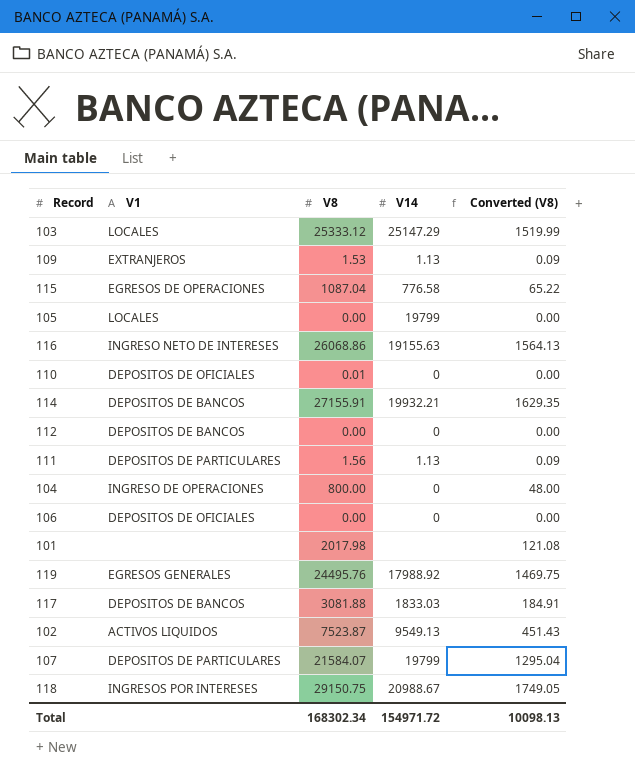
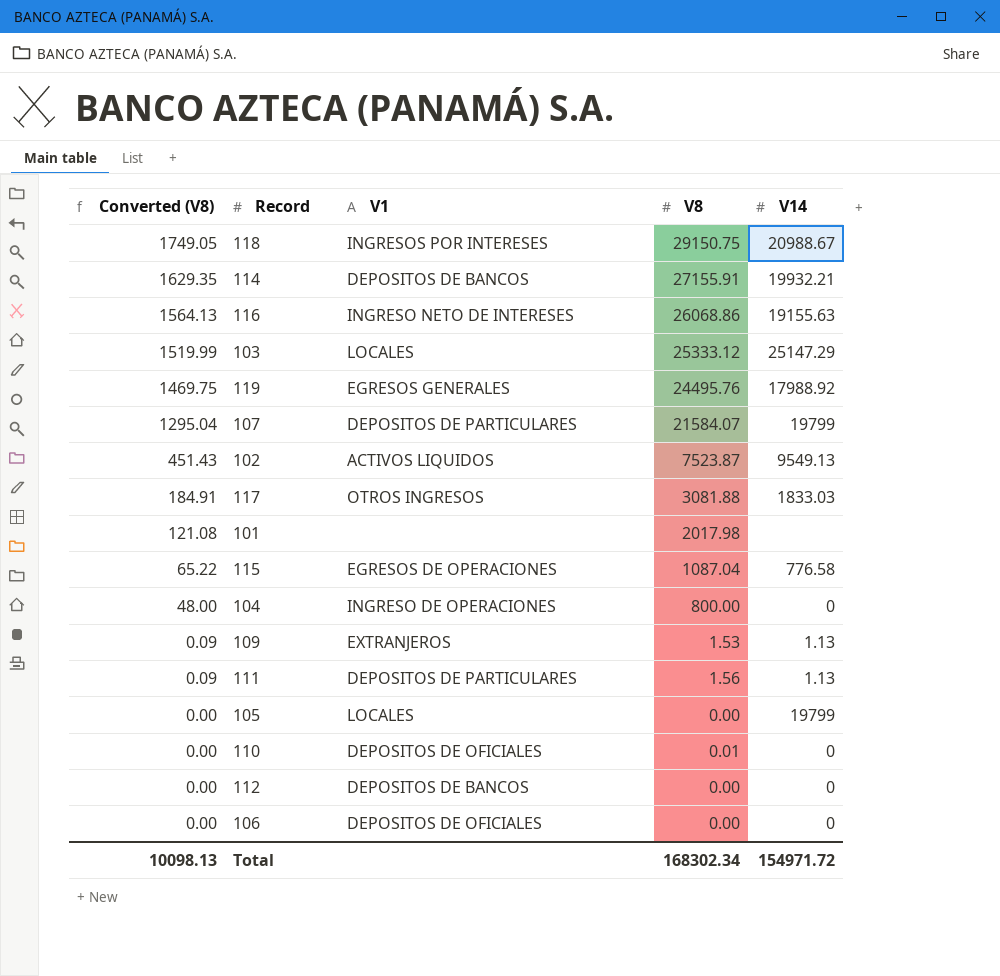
row order: none -> Converted (V8) descending
column Converted (V8) | position: 5 -> 1
117 | V1: DEPOSITOS DE BANCOS -> OTROS INGRESOS

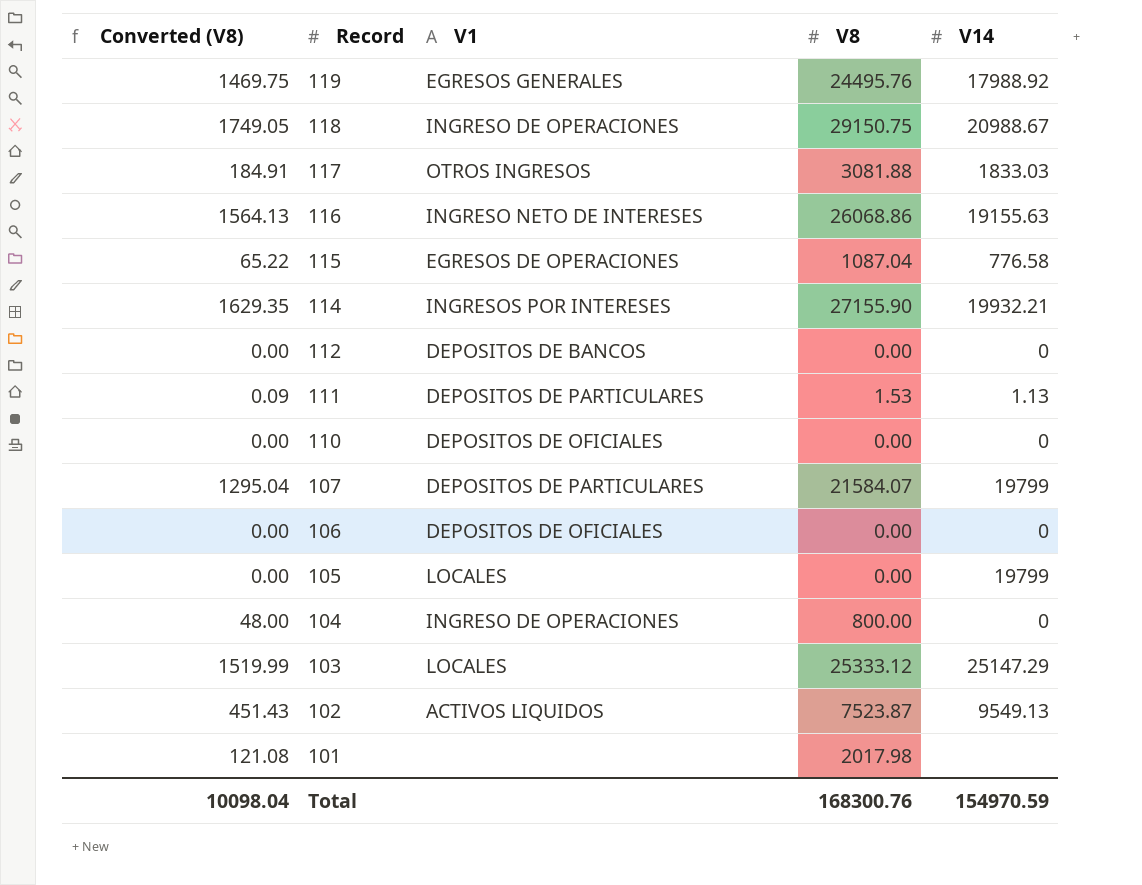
row order: Converted (V8) descending -> Record descending
row 109: 0.09 | EXTRANJEROS | 1.53 | 1.13 -> none
118 | V1: INGRESOS POR INTERESES -> INGRESO DE OPERACIONES
114 | V1: DEPOSITOS DE BANCOS -> INGRESOS POR INTERESES
114 | V8: 27155.91 -> 27155.90
111 | V8: 1.56 -> 1.53
110 | V8: 0.01 -> 0.00
Total | Converted (V8): 10098.13 -> 10098.04
Total | V8: 168302.34 -> 168300.76
Total | V14: 154971.72 -> 154970.59

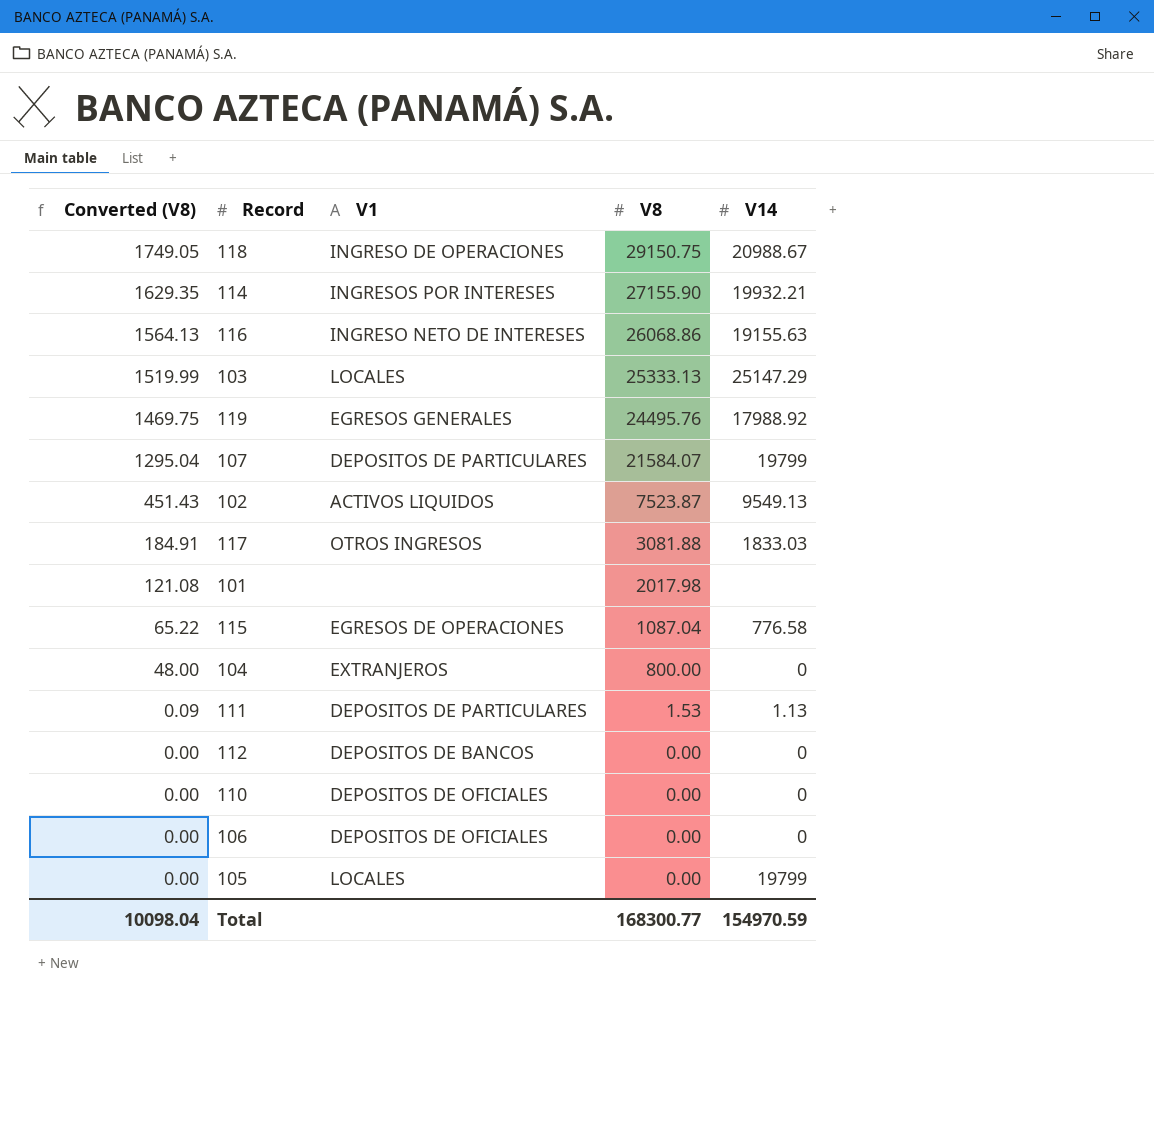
row order: Record descending -> Converted (V8) descending
103 | V8: 25333.12 -> 25333.13
104 | V1: INGRESO DE OPERACIONES -> EXTRANJEROS
Total | V8: 168300.76 -> 168300.77

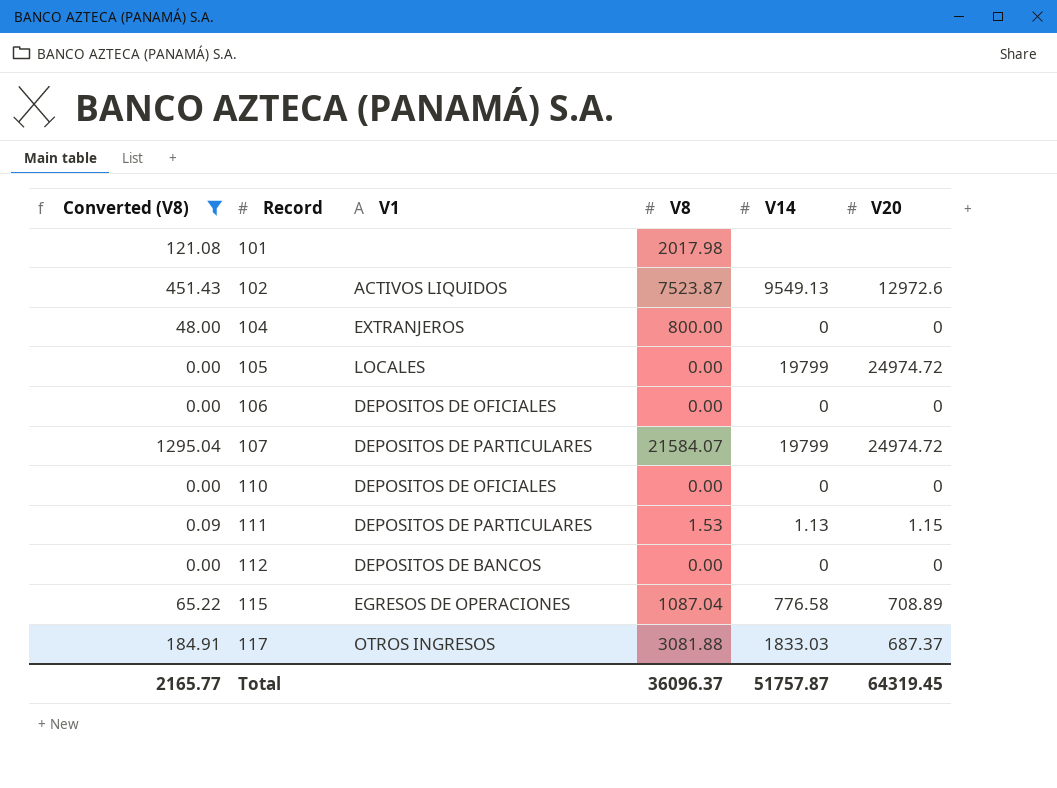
filter: none -> Converted (V8) <= 1295.04
row order: Converted (V8) descending -> Record ascending
column V20 | position: none -> 6
Total | Converted (V8): 10098.04 -> 2165.77
Total | V8: 168300.77 -> 36096.37
Total | V14: 154970.59 -> 51757.87

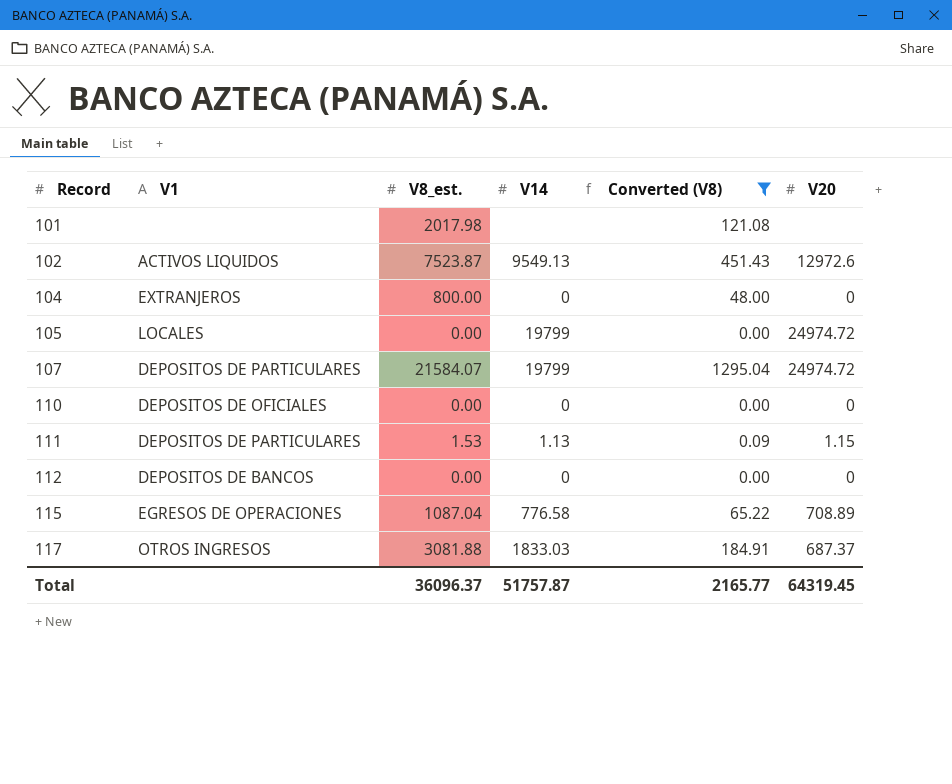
column name: V8 -> V8_est.
column Converted (V8) | position: 1 -> 5
row 106: 0.00 | DEPOSITOS DE OFICIALES | 0.00 | 0 | 0 -> none

